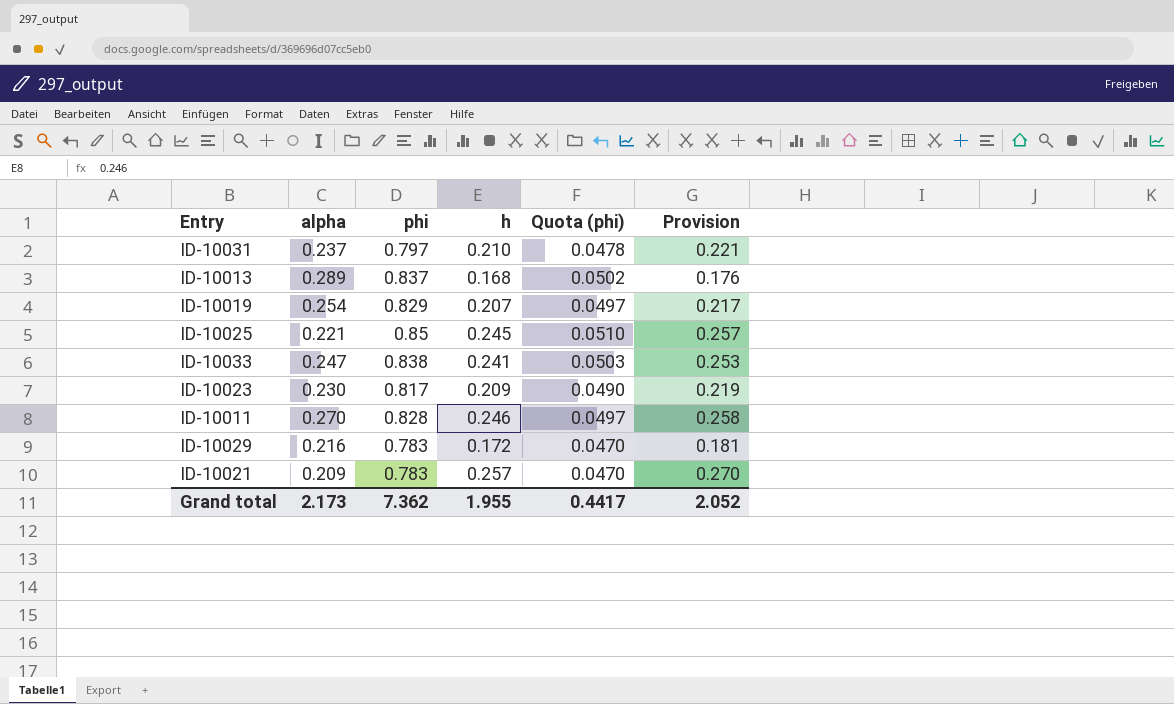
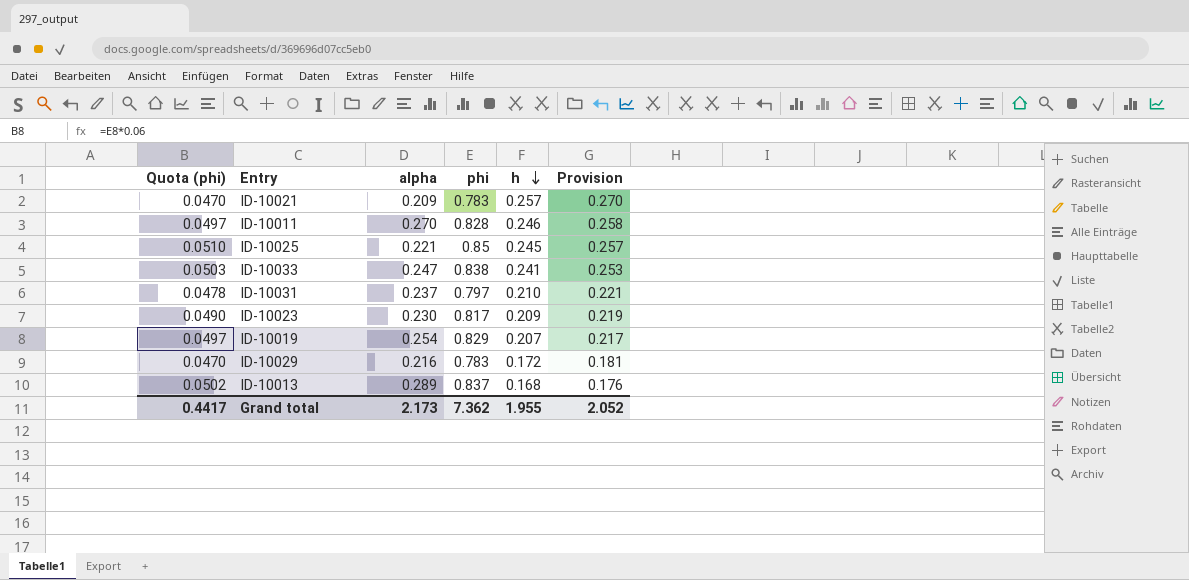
row order: none -> h descending
column Quota (phi) | position: 5 -> 1

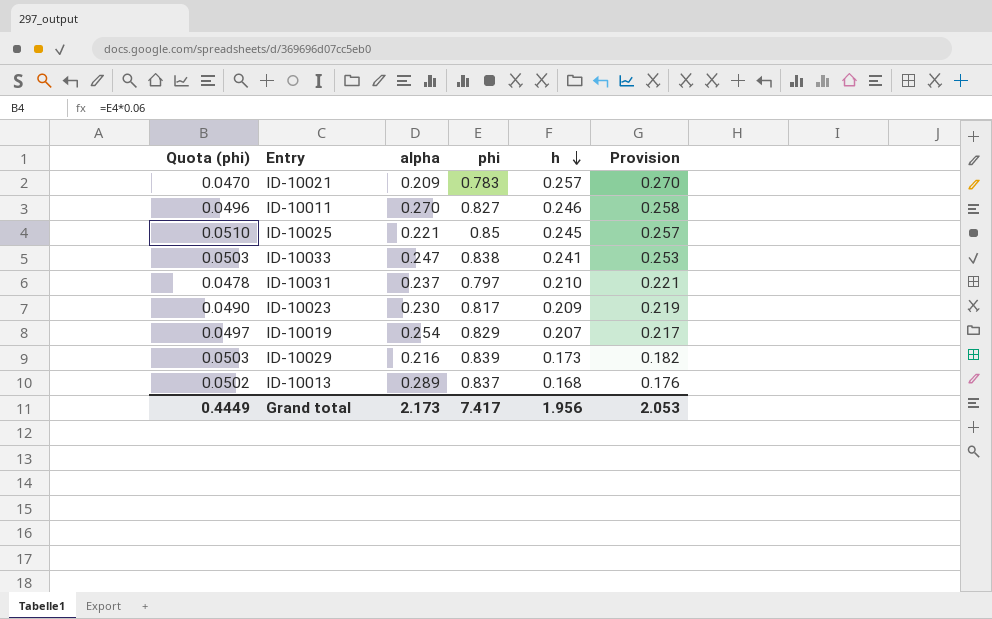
ID-10011 | Quota (phi): 0.0497 -> 0.0496
ID-10011 | phi: 0.828 -> 0.827
ID-10029 | Quota (phi): 0.0470 -> 0.0503
ID-10029 | phi: 0.783 -> 0.839
ID-10029 | h: 0.172 -> 0.173
ID-10029 | Provision: 0.181 -> 0.182
Grand total | Quota (phi): 0.4417 -> 0.4449
Grand total | phi: 7.362 -> 7.417
Grand total | h: 1.955 -> 1.956
Grand total | Provision: 2.052 -> 2.053

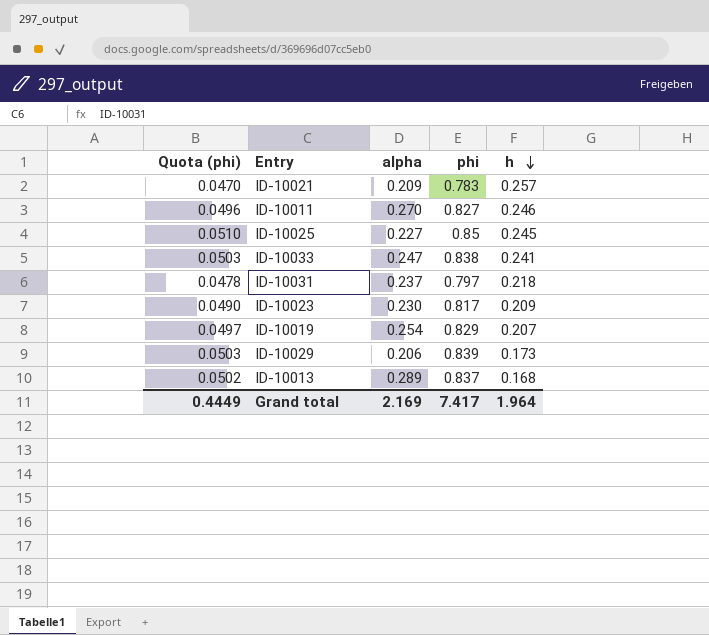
column Provision | formula: [h] * 1.05 -> none
ID-10025 | alpha: 0.221 -> 0.227
ID-10031 | h: 0.210 -> 0.218
ID-10029 | alpha: 0.216 -> 0.206
Grand total | alpha: 2.173 -> 2.169
Grand total | h: 1.956 -> 1.964

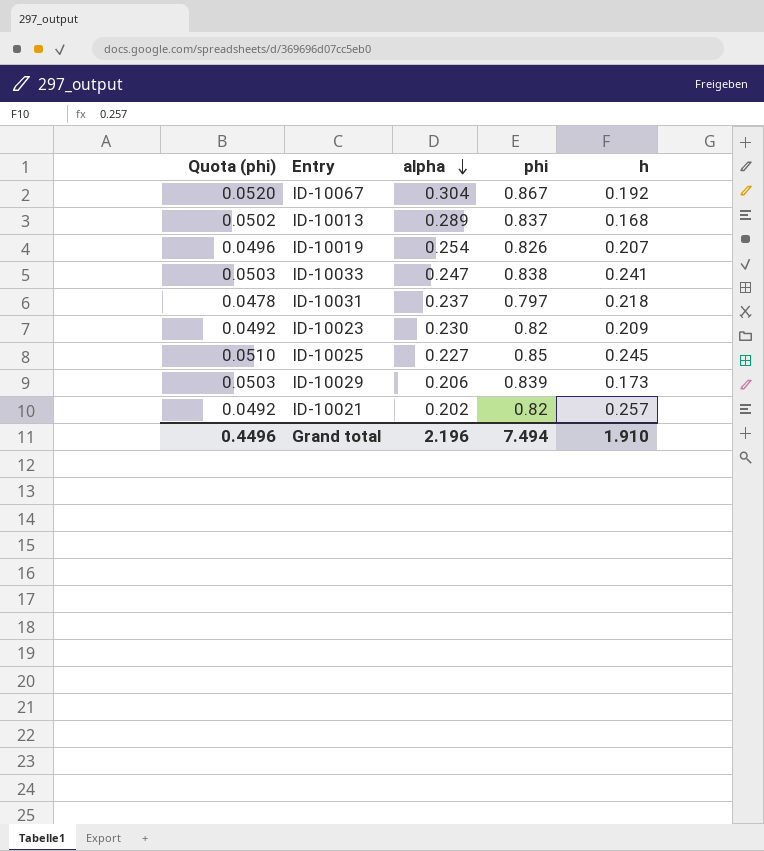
row order: h descending -> alpha descending
row ID-10011: 0.0496 | 0.270 | 0.827 | 0.246 -> none
row ID-10067: none -> 0.0520 | 0.304 | 0.867 | 0.192
ID-10019 | Quota (phi): 0.0497 -> 0.0496
ID-10019 | phi: 0.829 -> 0.826
ID-10023 | Quota (phi): 0.0490 -> 0.0492
ID-10023 | phi: 0.817 -> 0.82
ID-10021 | Quota (phi): 0.0470 -> 0.0492
ID-10021 | alpha: 0.209 -> 0.202
ID-10021 | phi: 0.783 -> 0.82
Grand total | Quota (phi): 0.4449 -> 0.4496
Grand total | alpha: 2.169 -> 2.196
Grand total | phi: 7.417 -> 7.494
Grand total | h: 1.964 -> 1.910

